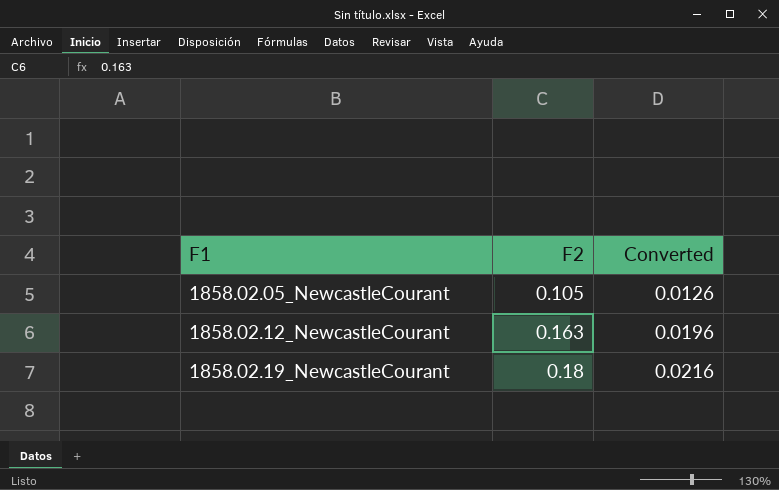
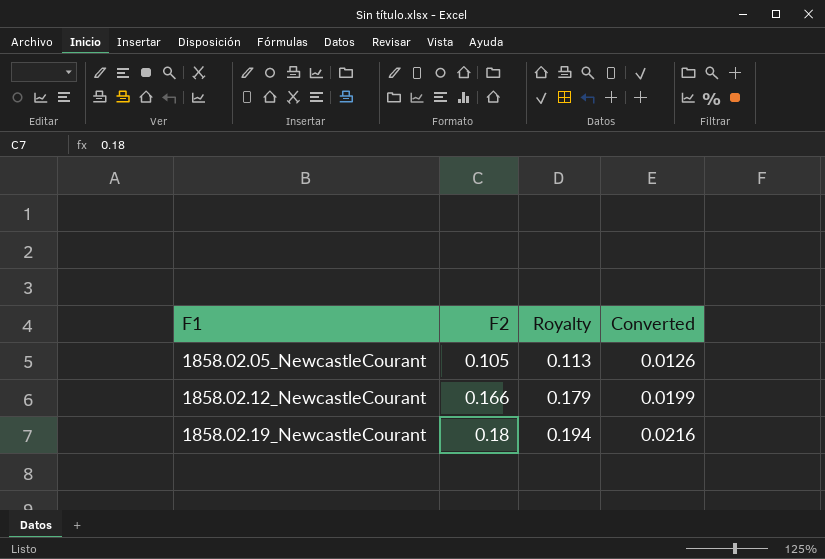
column Royalty | formula: none -> [F2] * 1.08
1858.02.12_NewcastleCourant | F2: 0.163 -> 0.166
1858.02.12_NewcastleCourant | Converted: 0.0196 -> 0.0199

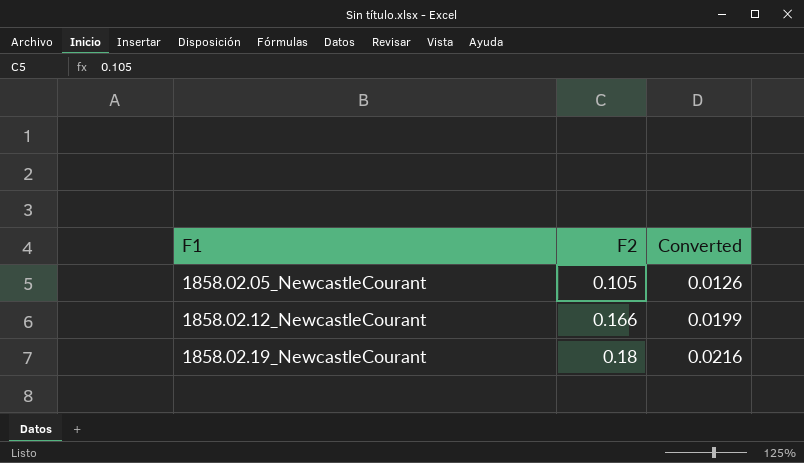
column Royalty | formula: [F2] * 1.08 -> none

